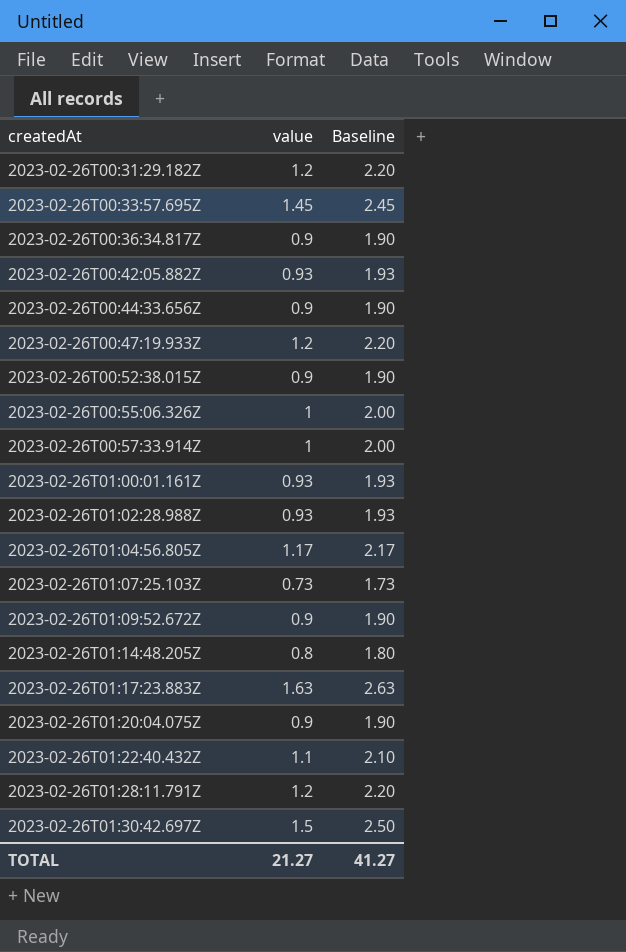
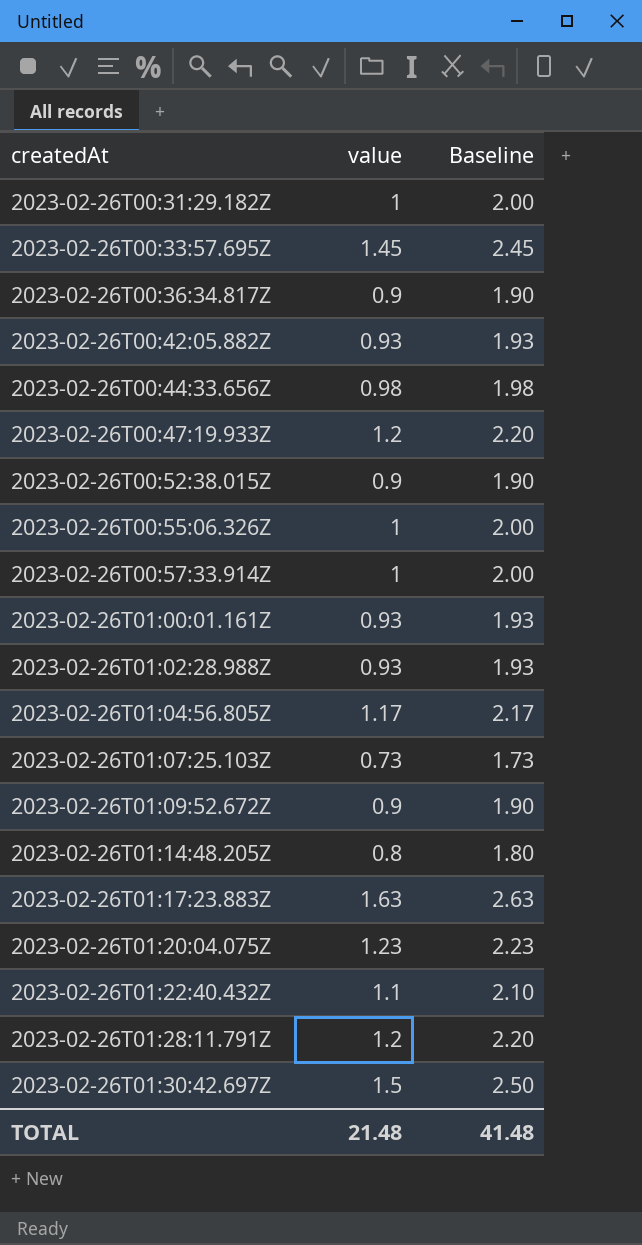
2023-02-26T00:31:29.182Z | value: 1.2 -> 1
2023-02-26T00:31:29.182Z | Baseline: 2.20 -> 2.00
2023-02-26T00:44:33.656Z | value: 0.9 -> 0.98
2023-02-26T00:44:33.656Z | Baseline: 1.90 -> 1.98
2023-02-26T01:20:04.075Z | value: 0.9 -> 1.23
2023-02-26T01:20:04.075Z | Baseline: 1.90 -> 2.23
TOTAL | value: 21.27 -> 21.48
TOTAL | Baseline: 41.27 -> 41.48

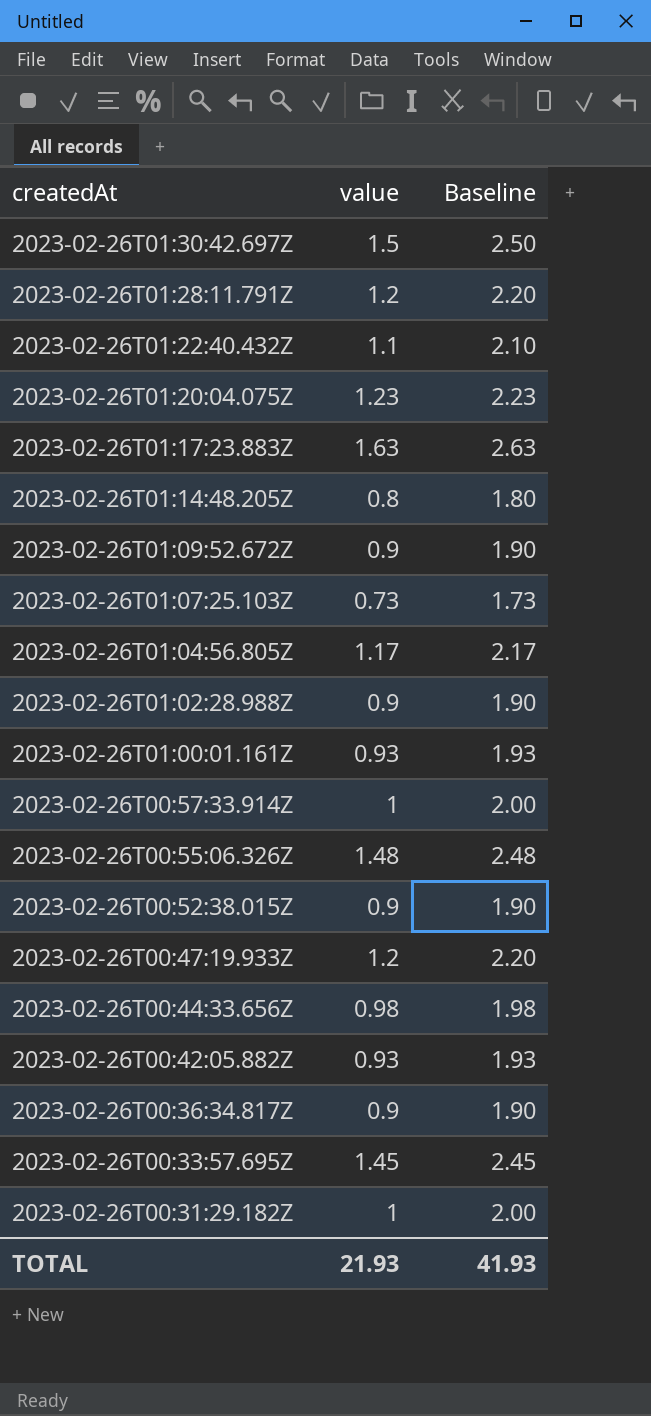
row order: createdAt ascending -> createdAt descending
2023-02-26T01:02:28.988Z | value: 0.93 -> 0.9
2023-02-26T01:02:28.988Z | Baseline: 1.93 -> 1.90
2023-02-26T00:55:06.326Z | value: 1 -> 1.48
2023-02-26T00:55:06.326Z | Baseline: 2.00 -> 2.48
TOTAL | value: 21.48 -> 21.93
TOTAL | Baseline: 41.48 -> 41.93

